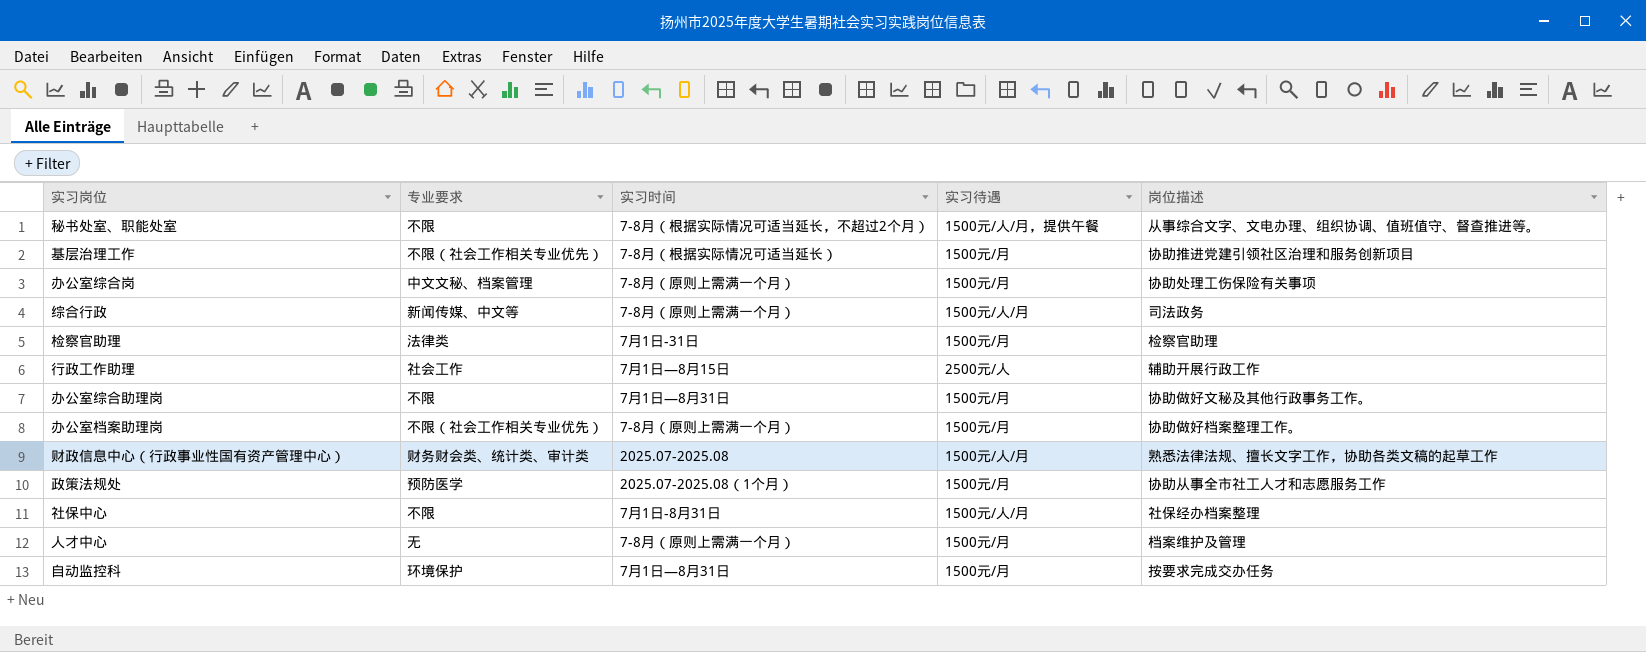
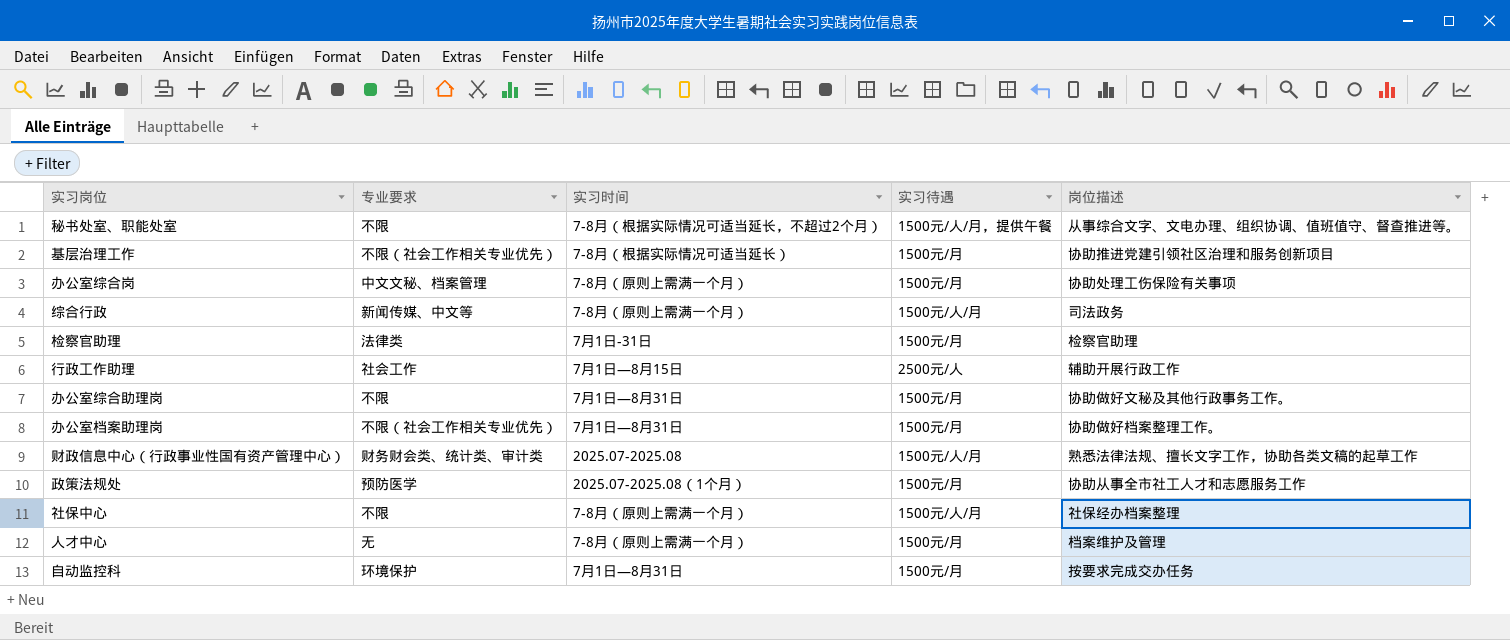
办公室档案助理岗 | 实习时间: 7-8月（原则上需满一个月） -> 7月1日—8月31日
社保中心 | 实习时间: 7月1日-8月31日 -> 7-8月（原则上需满一个月）

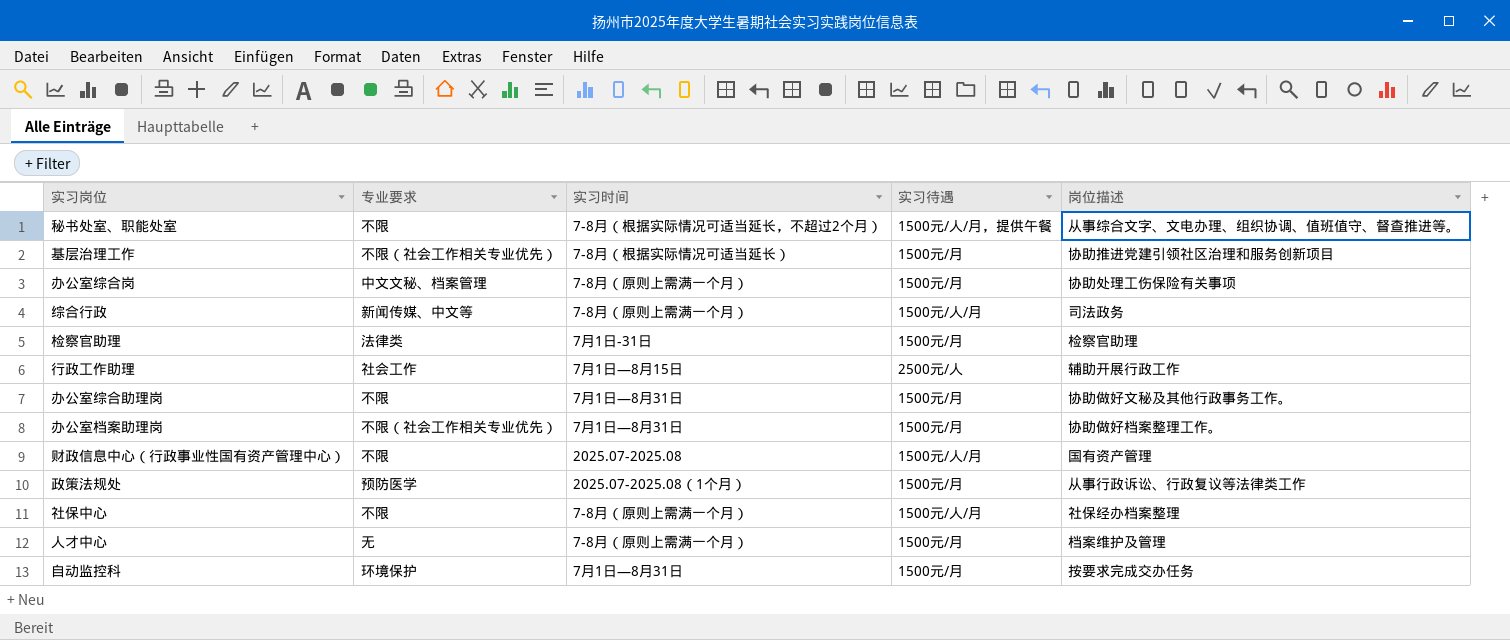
财政信息中心（行政事业性国有资产管理中心） | 专业要求: 财务财会类、统计类、审计类 -> 不限
财政信息中心（行政事业性国有资产管理中心） | 岗位描述: 熟悉法律法规、擅长文字工作，协助各类文稿的起草工作 -> 国有资产管理
政策法规处 | 岗位描述: 协助从事全市社工人才和志愿服务工作 -> 从事行政诉讼、行政复议等法律类工作

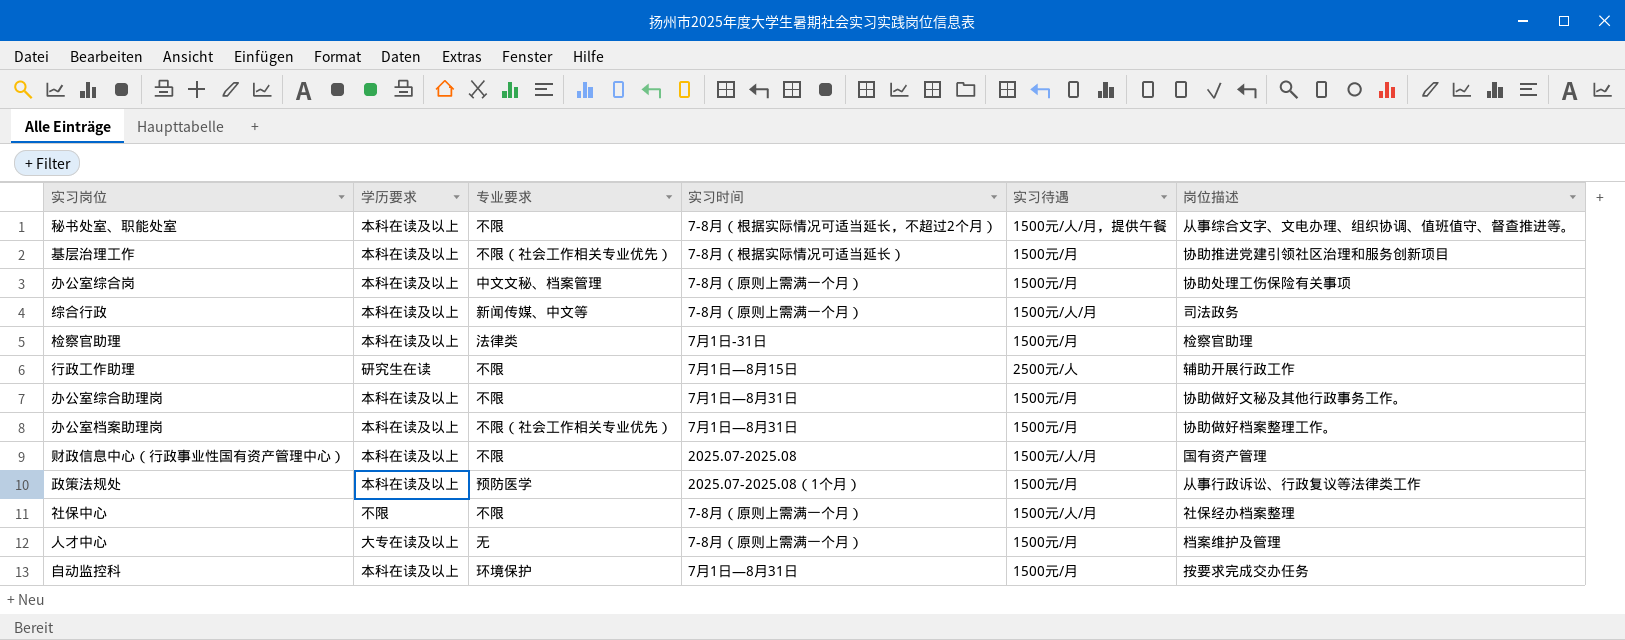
column 学历要求 | position: none -> 2
行政工作助理 | 专业要求: 社会工作 -> 不限

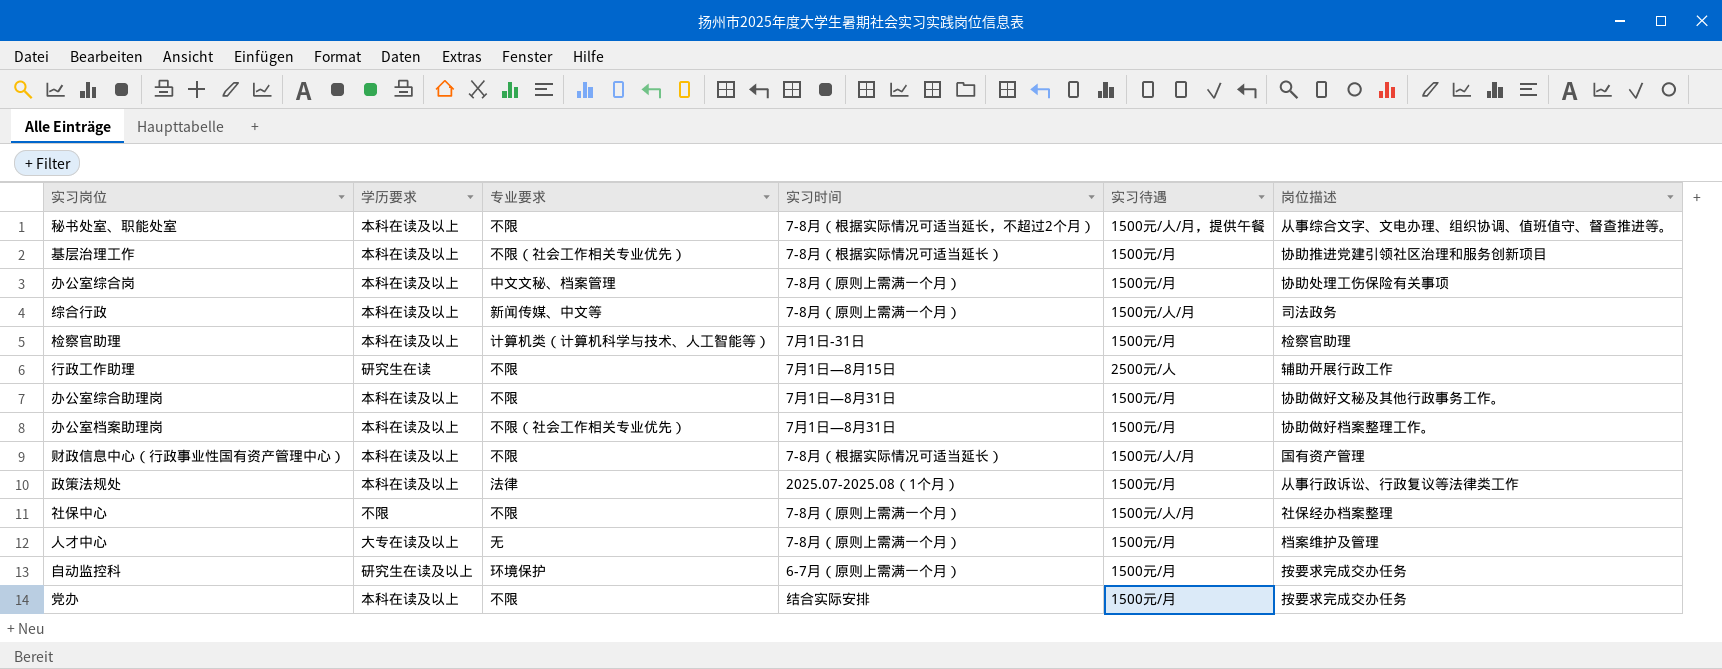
检察官助理 | 专业要求: 法律类 -> 计算机类（计算机科学与技术、人工智能等）
财政信息中心（行政事业性国有资产管理中心） | 实习时间: 2025.07-2025.08 -> 7-8月（根据实际情况可适当延长）
政策法规处 | 专业要求: 预防医学 -> 法律
自动监控科 | 学历要求: 本科在读及以上 -> 研究生在读及以上
自动监控科 | 实习时间: 7月1日—8月31日 -> 6-7月（原则上需满一个月）
row 党办: none -> 本科在读及以上 | 不限 | 结合实际安排 | 1500元/月 | 按要求完成交办任务

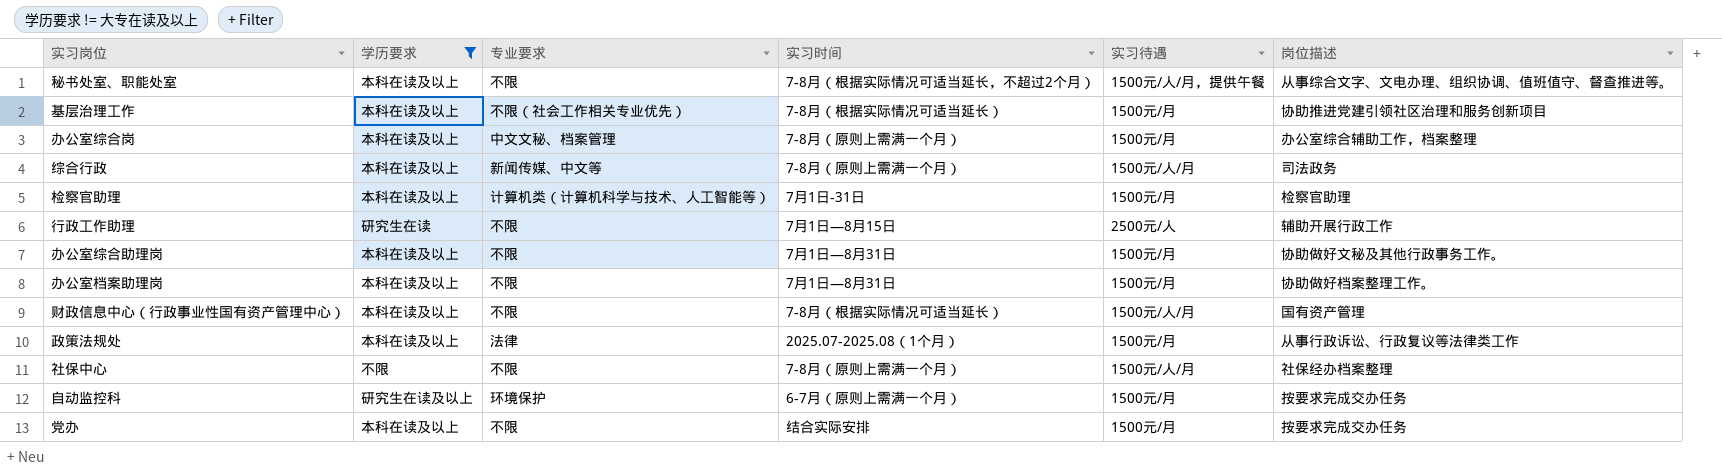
filter: none -> 学历要求 != 大专在读及以上
办公室综合岗 | 岗位描述: 协助处理工伤保险有关事项 -> 办公室综合辅助工作，档案整理
办公室档案助理岗 | 专业要求: 不限（社会工作相关专业优先） -> 不限

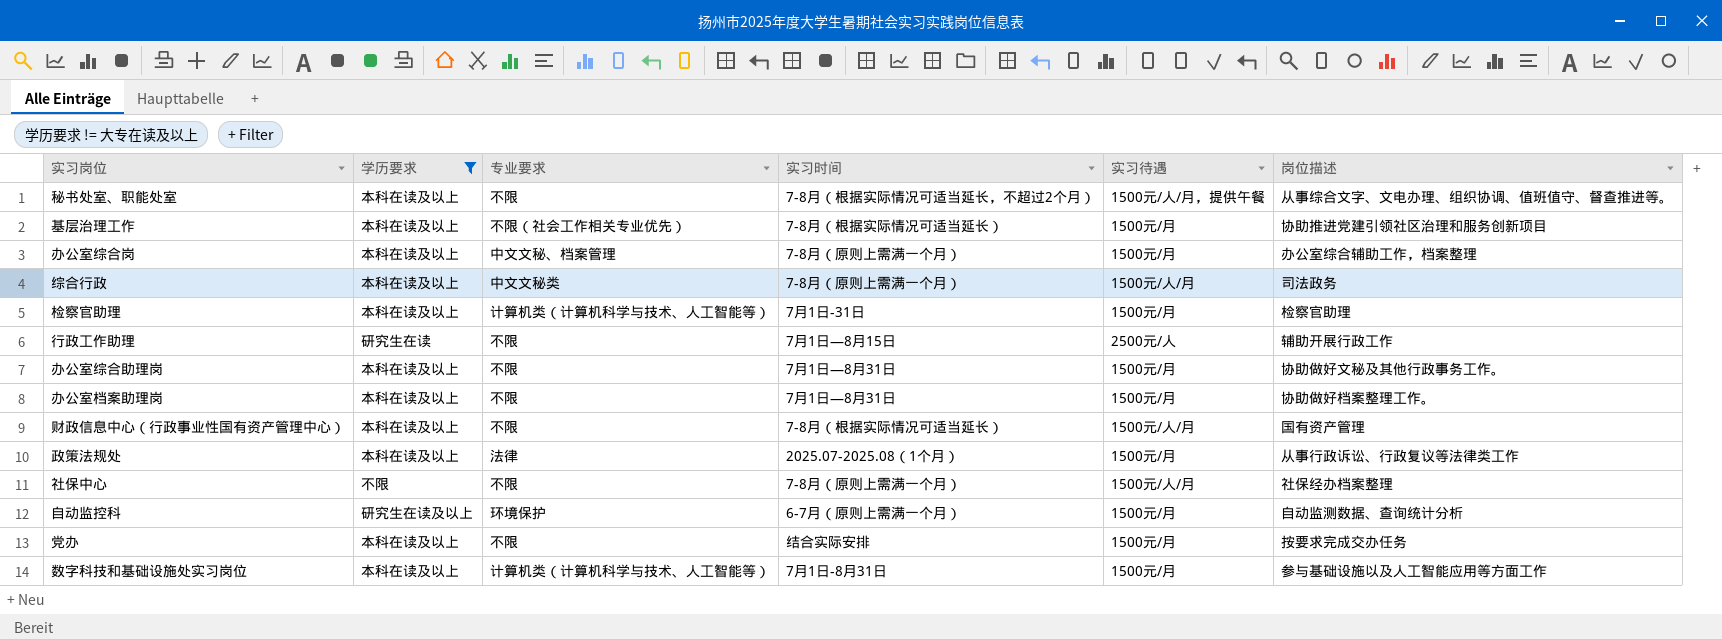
综合行政 | 专业要求: 新闻传媒、中文等 -> 中文文秘类
自动监控科 | 岗位描述: 按要求完成交办任务 -> 自动监测数据、查询统计分析
row 数字科技和基础设施处实习岗位: none -> 本科在读及以上 | 计算机类（计算机科学与技术、人工智能等） | 7月1日-8月31日 | 1500元/月 | 参与基础设施以及人工智能应用等方面工作

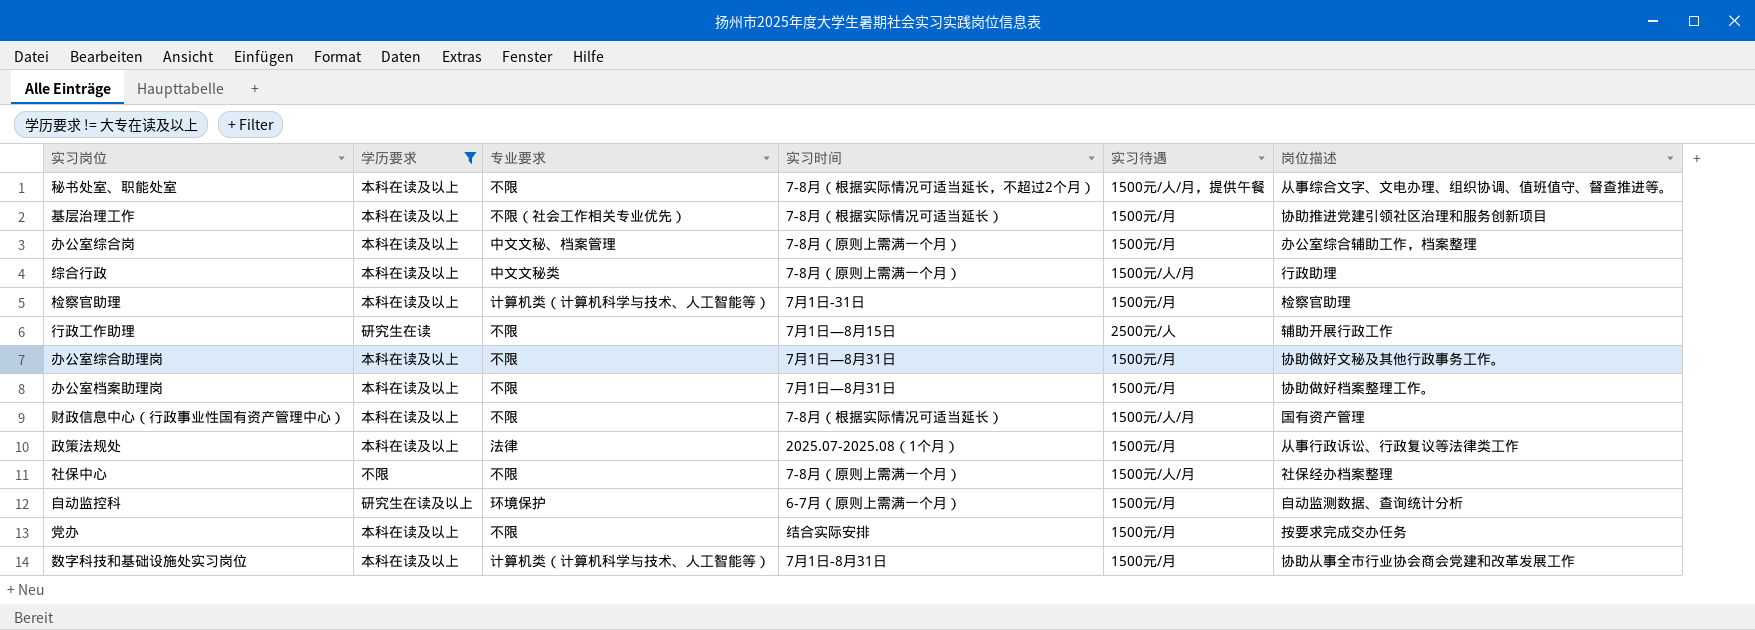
综合行政 | 岗位描述: 司法政务 -> 行政助理
数字科技和基础设施处实习岗位 | 岗位描述: 参与基础设施以及人工智能应用等方面工作 -> 协助从事全市行业协会商会党建和改革发展工作

